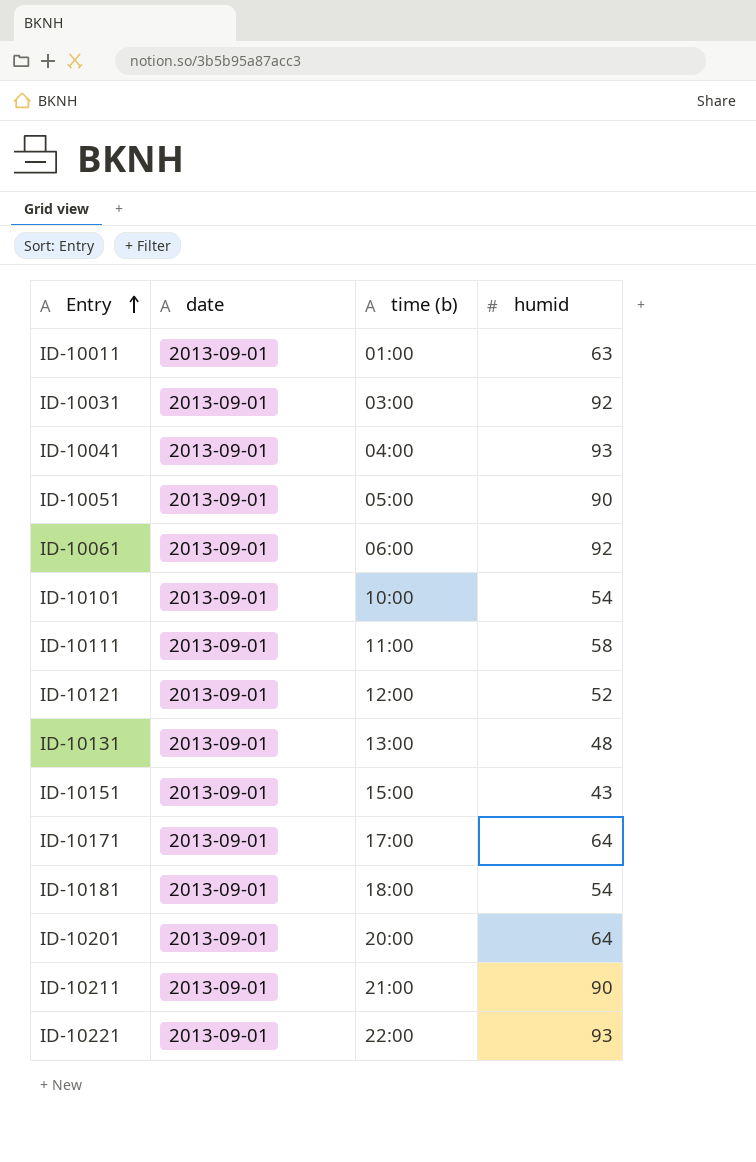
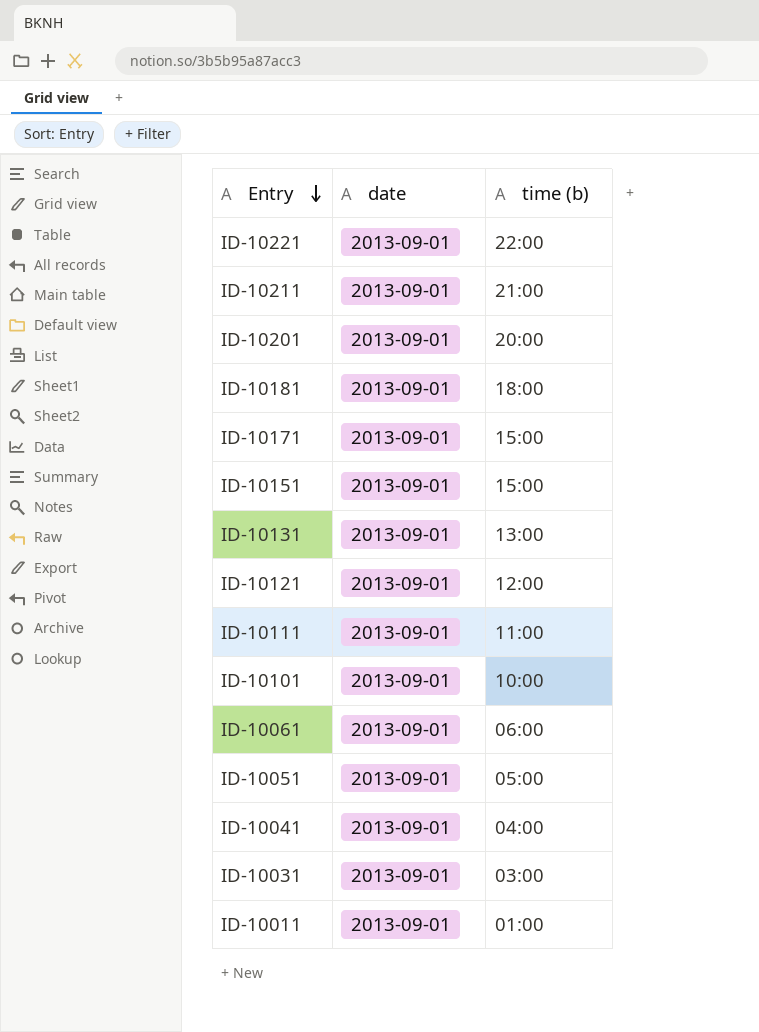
row order: Entry ascending -> Entry descending
column humid | position: 4 -> none
ID-10171 | time (b): 17:00 -> 15:00

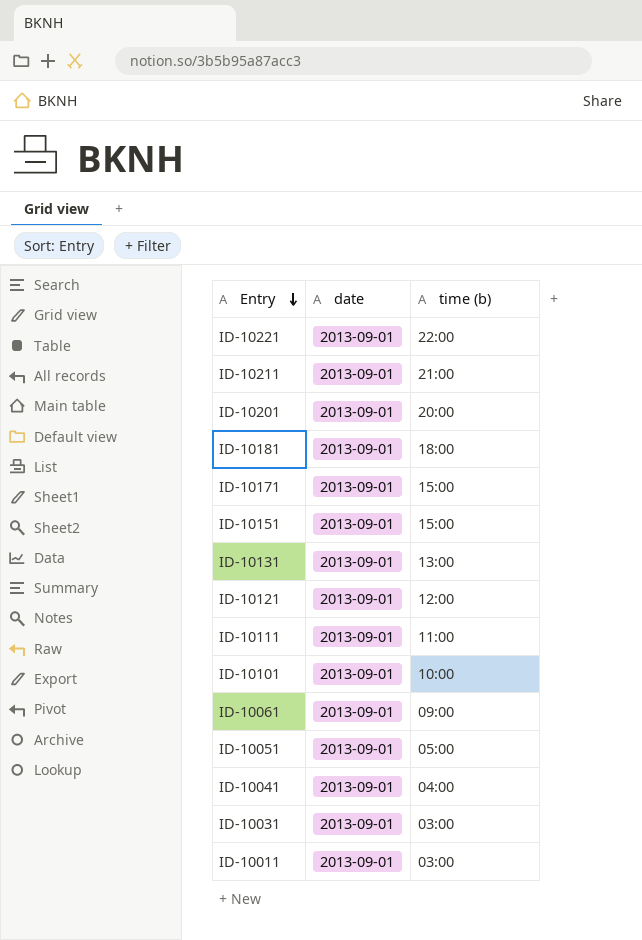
ID-10061 | time (b): 06:00 -> 09:00
ID-10011 | time (b): 01:00 -> 03:00

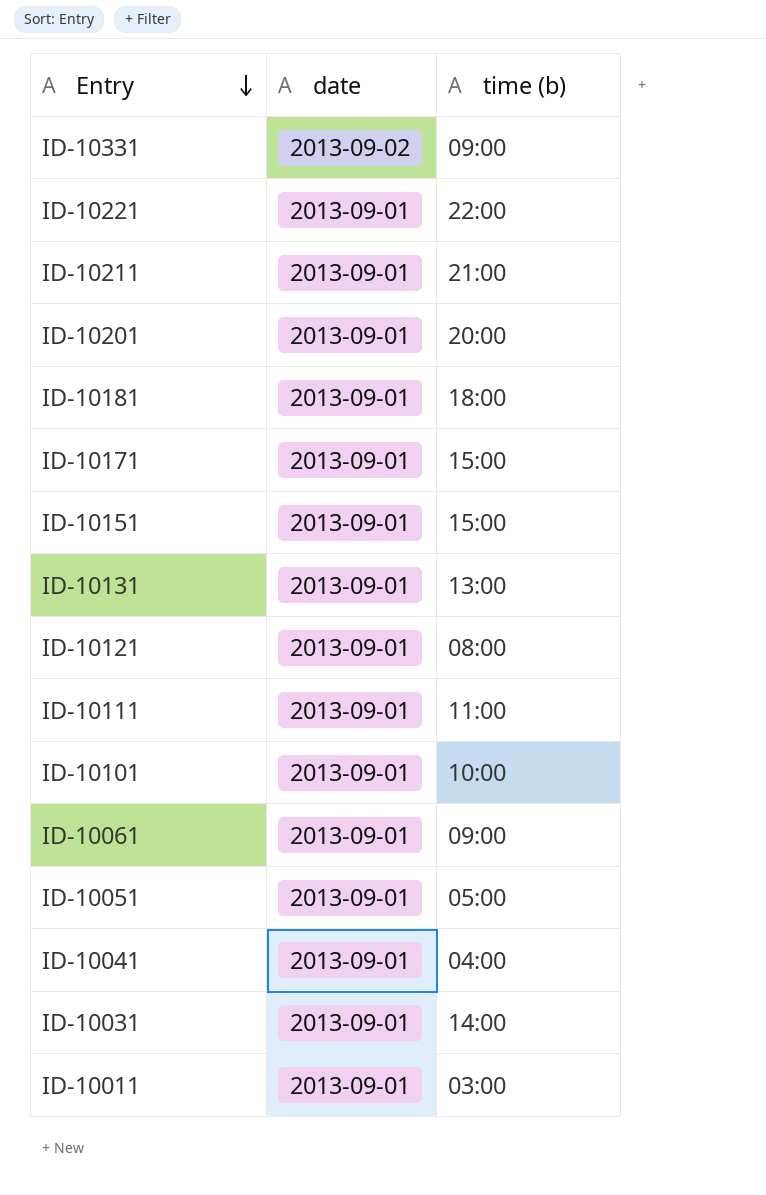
row ID-10331: none -> 2013-09-02 | 09:00
ID-10121 | time (b): 12:00 -> 08:00
ID-10031 | time (b): 03:00 -> 14:00

